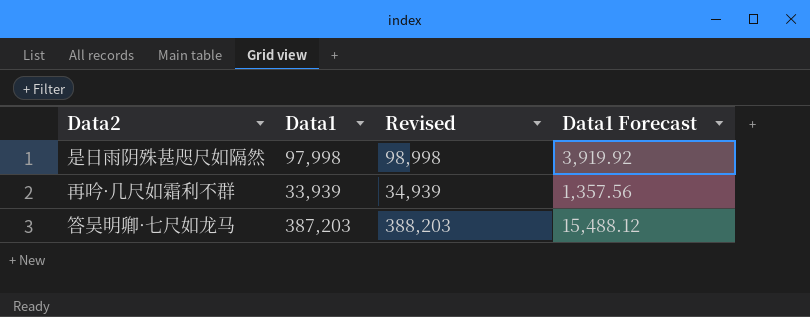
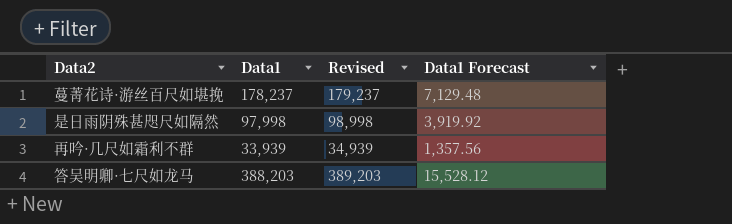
row 蔓菁花诗·游丝百尺如堪挽: none -> 178,237 | 179,237 | 7,129.48
答吴明卿·七尺如龙马 | Data1: 387,203 -> 388,203
答吴明卿·七尺如龙马 | Revised: 388,203 -> 389,203
答吴明卿·七尺如龙马 | Data1 Forecast: 15,488.12 -> 15,528.12

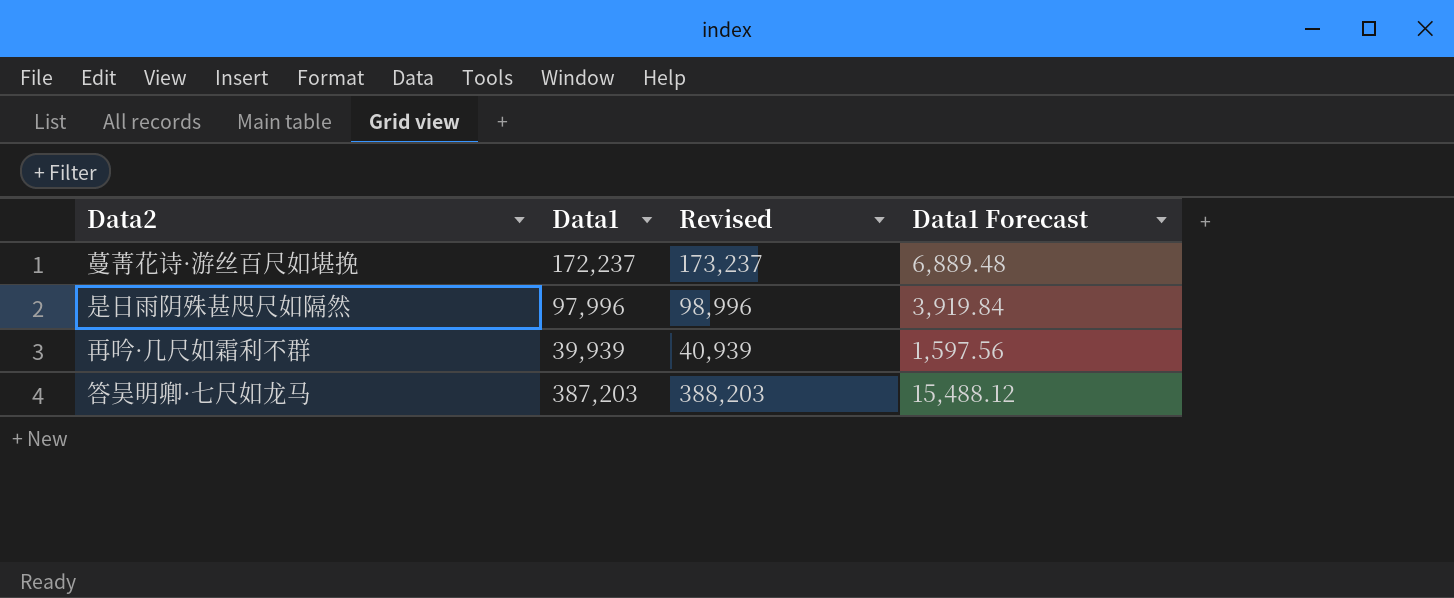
蔓菁花诗·游丝百尺如堪挽 | Data1: 178,237 -> 172,237
蔓菁花诗·游丝百尺如堪挽 | Revised: 179,237 -> 173,237
蔓菁花诗·游丝百尺如堪挽 | Data1 Forecast: 7,129.48 -> 6,889.48
是日雨阴殊甚咫尺如隔然 | Data1: 97,998 -> 97,996
是日雨阴殊甚咫尺如隔然 | Revised: 98,998 -> 98,996
是日雨阴殊甚咫尺如隔然 | Data1 Forecast: 3,919.92 -> 3,919.84
再吟·几尺如霜利不群 | Data1: 33,939 -> 39,939
再吟·几尺如霜利不群 | Revised: 34,939 -> 40,939
再吟·几尺如霜利不群 | Data1 Forecast: 1,357.56 -> 1,597.56
答吴明卿·七尺如龙马 | Data1: 388,203 -> 387,203
答吴明卿·七尺如龙马 | Revised: 389,203 -> 388,203
答吴明卿·七尺如龙马 | Data1 Forecast: 15,528.12 -> 15,488.12

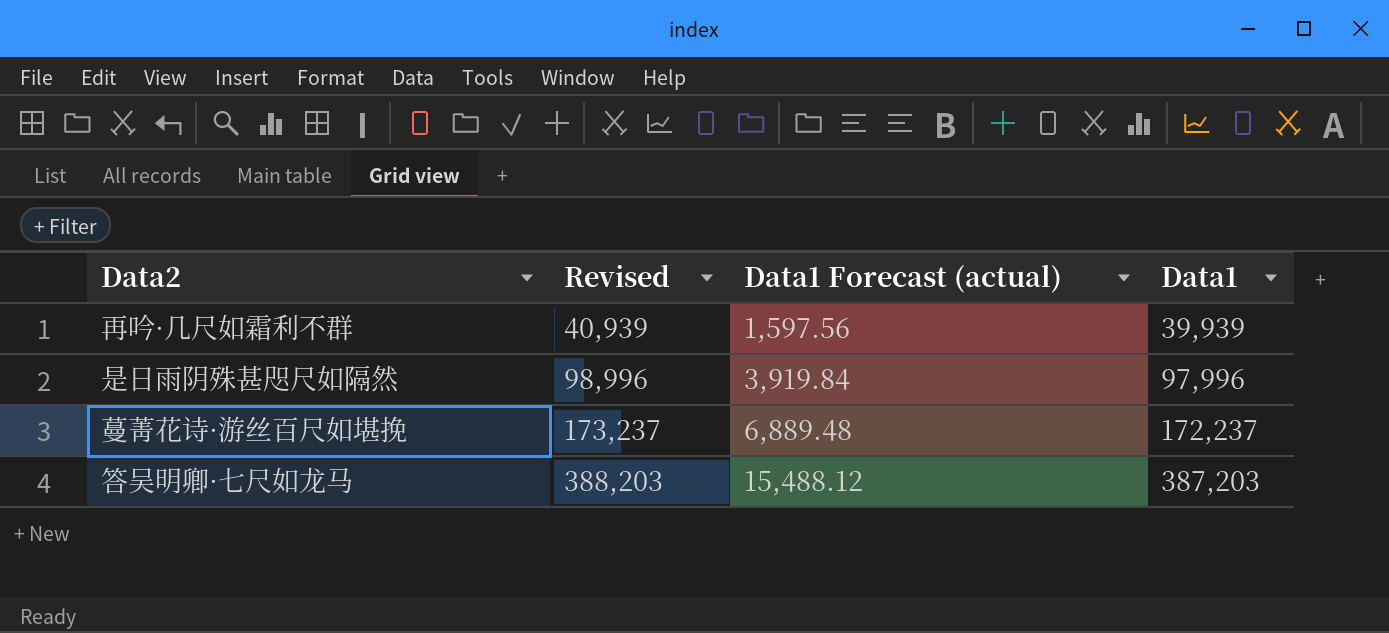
row order: none -> Revised ascending
column name: Data1 Forecast -> Data1 Forecast (actual)
column Data1 | position: 2 -> 4

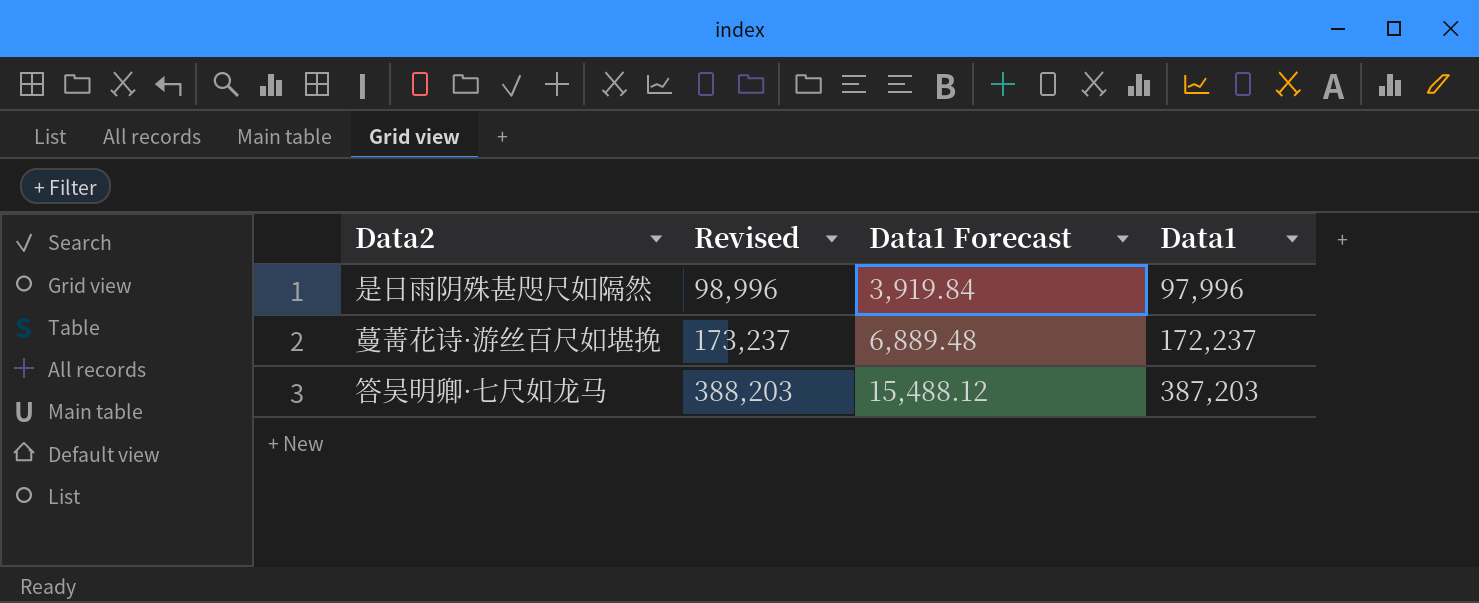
column name: Data1 Forecast (actual) -> Data1 Forecast
row 再吟·几尺如霜利不群: 40,939 | 1,597.56 | 39,939 -> none

